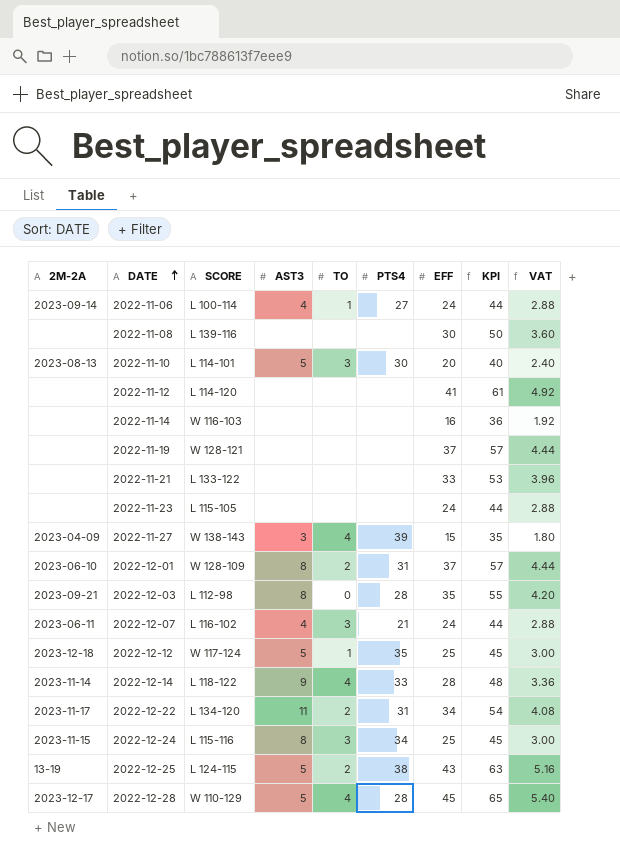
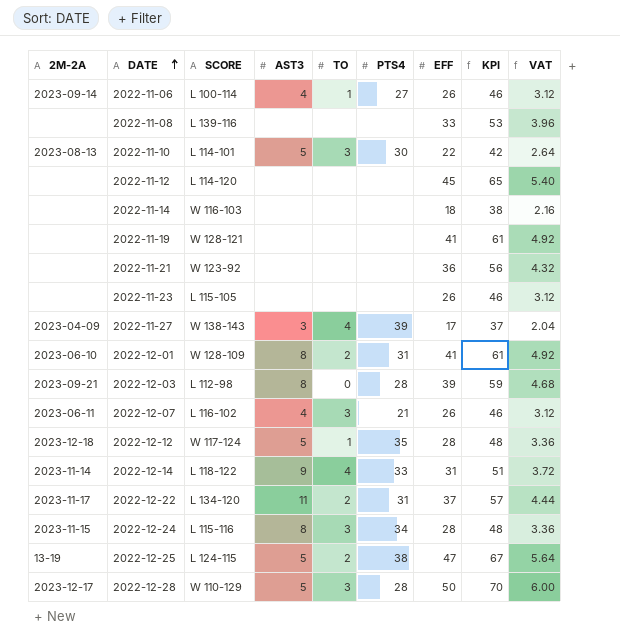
2022-11-06 | EFF: 24 -> 26
2022-11-06 | KPI: 44 -> 46
2022-11-06 | VAT: 2.88 -> 3.12
2022-11-08 | EFF: 30 -> 33
2022-11-08 | KPI: 50 -> 53
2022-11-08 | VAT: 3.60 -> 3.96
2022-11-10 | EFF: 20 -> 22
2022-11-10 | KPI: 40 -> 42
2022-11-10 | VAT: 2.40 -> 2.64
2022-11-12 | EFF: 41 -> 45
2022-11-12 | KPI: 61 -> 65
2022-11-12 | VAT: 4.92 -> 5.40
2022-11-14 | EFF: 16 -> 18
2022-11-14 | KPI: 36 -> 38
2022-11-14 | VAT: 1.92 -> 2.16
2022-11-19 | EFF: 37 -> 41
2022-11-19 | KPI: 57 -> 61
2022-11-19 | VAT: 4.44 -> 4.92
2022-11-21 | SCORE: L 133-122 -> W 123-92
2022-11-21 | EFF: 33 -> 36
2022-11-21 | KPI: 53 -> 56
2022-11-21 | VAT: 3.96 -> 4.32
2022-11-23 | EFF: 24 -> 26
2022-11-23 | KPI: 44 -> 46
2022-11-23 | VAT: 2.88 -> 3.12
2022-11-27 | EFF: 15 -> 17
2022-11-27 | KPI: 35 -> 37
2022-11-27 | VAT: 1.80 -> 2.04
2022-12-01 | EFF: 37 -> 41
2022-12-01 | KPI: 57 -> 61
2022-12-01 | VAT: 4.44 -> 4.92
2022-12-03 | EFF: 35 -> 39
2022-12-03 | KPI: 55 -> 59
2022-12-03 | VAT: 4.20 -> 4.68
2022-12-07 | EFF: 24 -> 26
2022-12-07 | KPI: 44 -> 46
2022-12-07 | VAT: 2.88 -> 3.12
2022-12-12 | EFF: 25 -> 28
2022-12-12 | KPI: 45 -> 48
2022-12-12 | VAT: 3.00 -> 3.36
2022-12-14 | EFF: 28 -> 31
2022-12-14 | KPI: 48 -> 51
2022-12-14 | VAT: 3.36 -> 3.72
2022-12-22 | EFF: 34 -> 37
2022-12-22 | KPI: 54 -> 57
2022-12-22 | VAT: 4.08 -> 4.44
2022-12-24 | EFF: 25 -> 28
2022-12-24 | KPI: 45 -> 48
2022-12-24 | VAT: 3.00 -> 3.36
2022-12-25 | EFF: 43 -> 47
2022-12-25 | KPI: 63 -> 67
2022-12-25 | VAT: 5.16 -> 5.64
2022-12-28 | TO: 4 -> 3
2022-12-28 | EFF: 45 -> 50
2022-12-28 | KPI: 65 -> 70
2022-12-28 | VAT: 5.40 -> 6.00

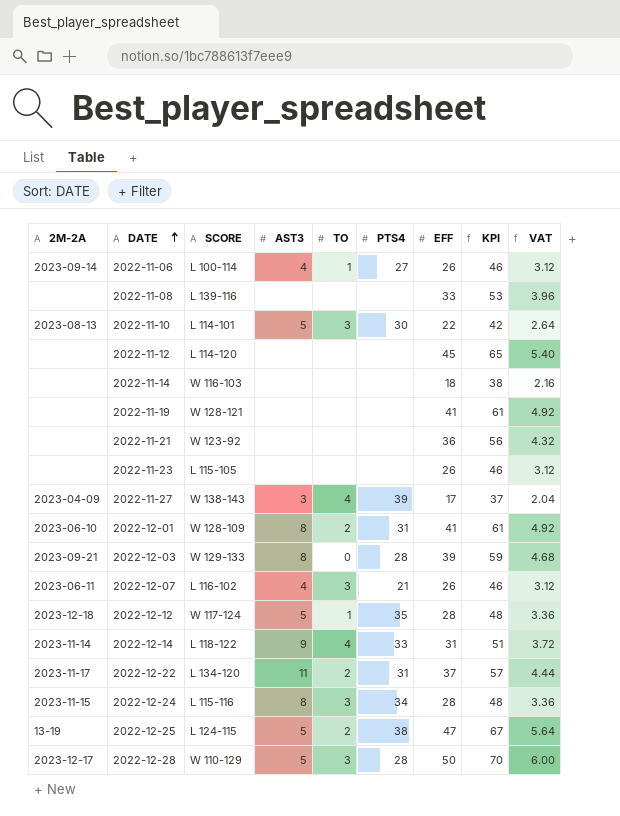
2022-12-03 | SCORE: L 112-98 -> W 129-133

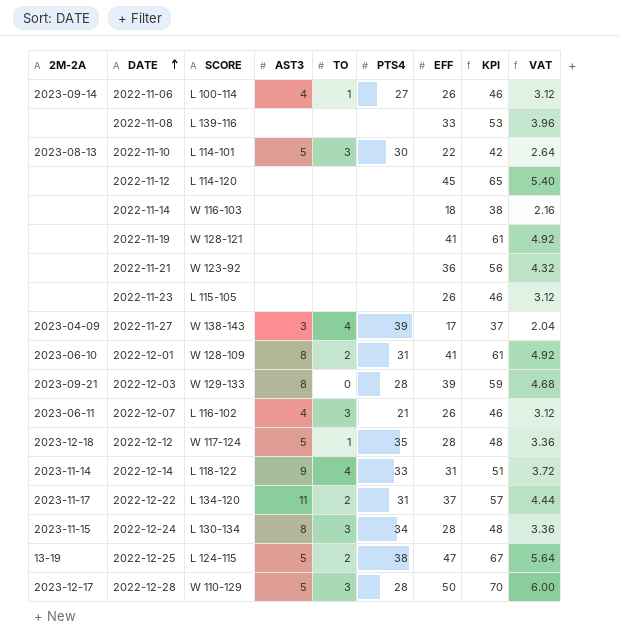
2022-12-24 | SCORE: L 115-116 -> L 130-134

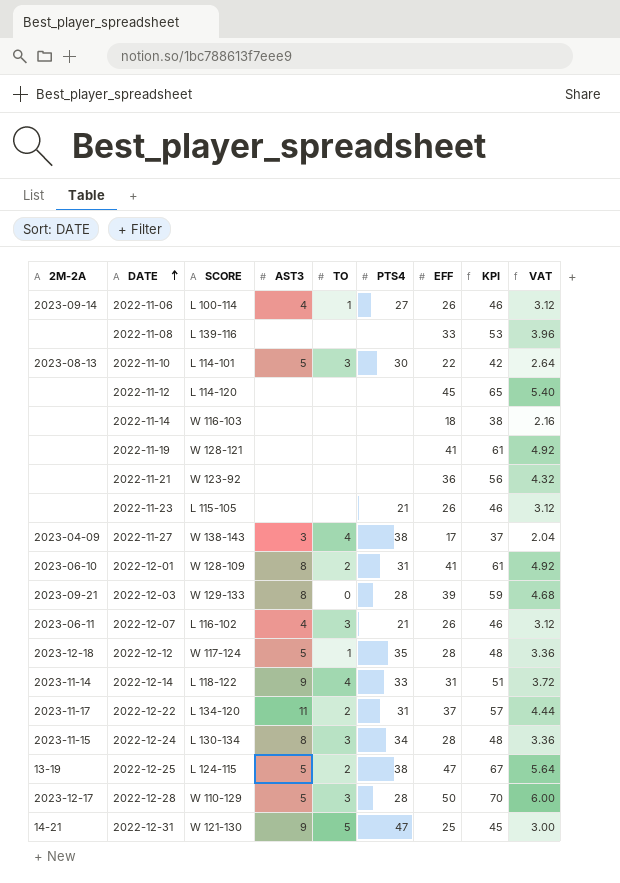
2022-11-23 | PTS4: none -> 21
2022-11-27 | PTS4: 39 -> 38
row 2022-12-31: none -> 14-21 | W 121-130 | 9 | 5 | 47 | 25 | 45 | 3.00

